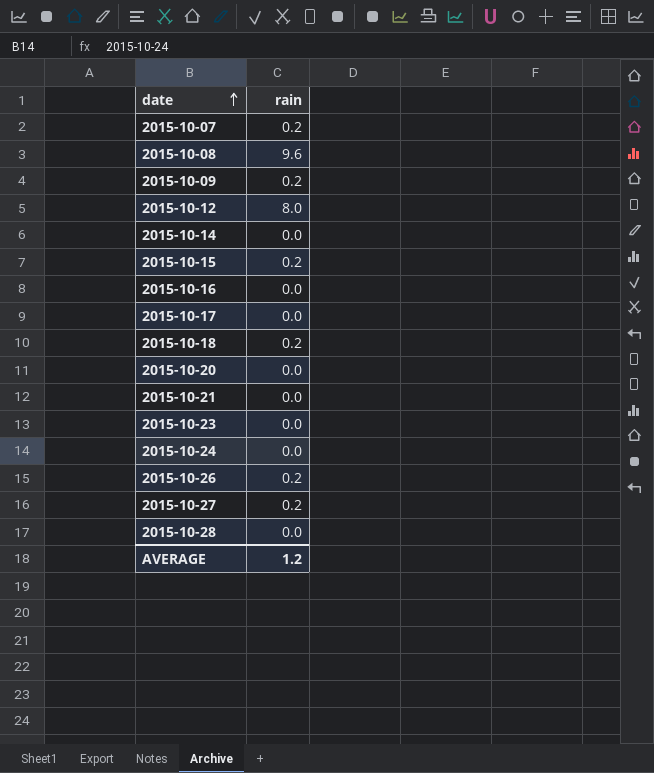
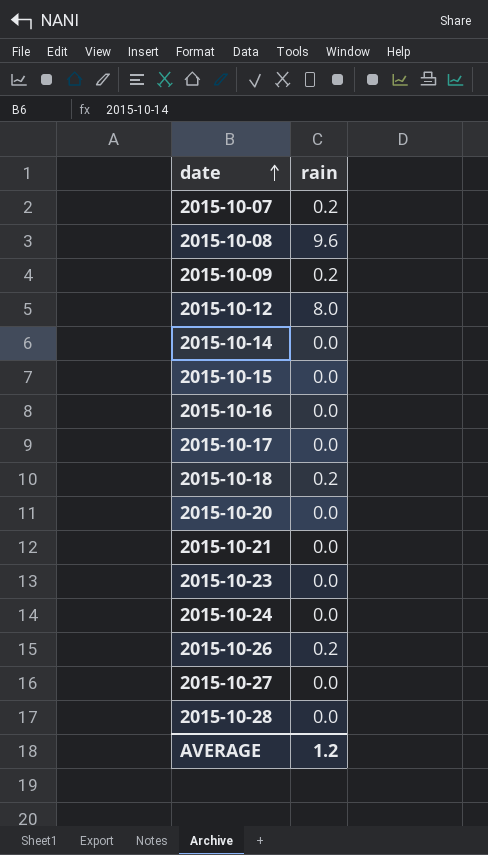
2015-10-15 | rain: 0.2 -> 0.0
2015-10-27 | rain: 0.2 -> 0.0

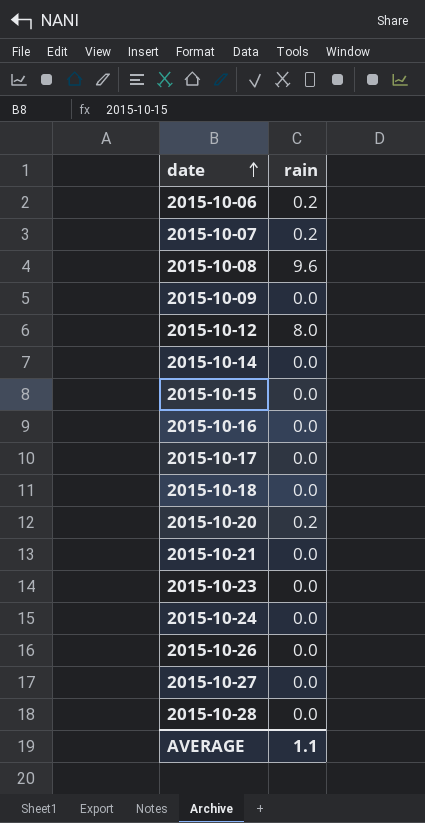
row 2015-10-06: none -> 0.2
2015-10-09 | rain: 0.2 -> 0.0
2015-10-18 | rain: 0.2 -> 0.0
2015-10-20 | rain: 0.0 -> 0.2
2015-10-26 | rain: 0.2 -> 0.0
AVERAGE | rain: 1.2 -> 1.1

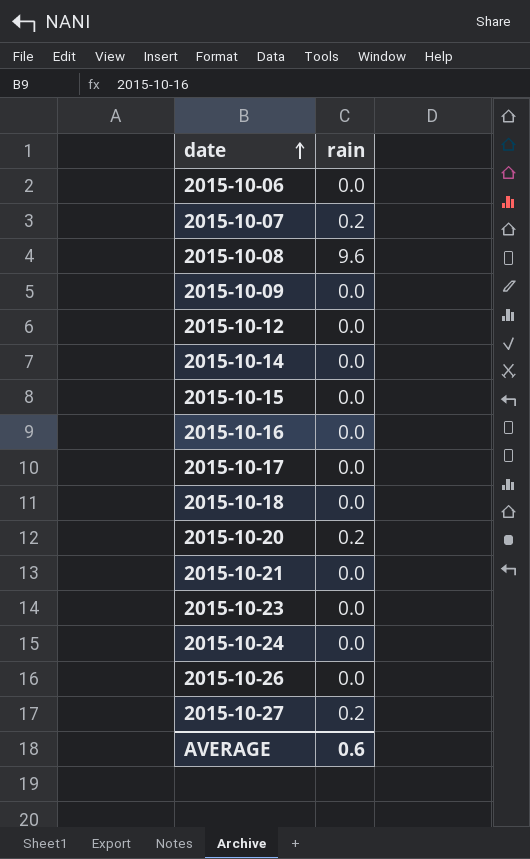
row 2015-10-28: 0.0 -> none
2015-10-06 | rain: 0.2 -> 0.0
2015-10-12 | rain: 8.0 -> 0.0
2015-10-27 | rain: 0.0 -> 0.2
AVERAGE | rain: 1.1 -> 0.6

